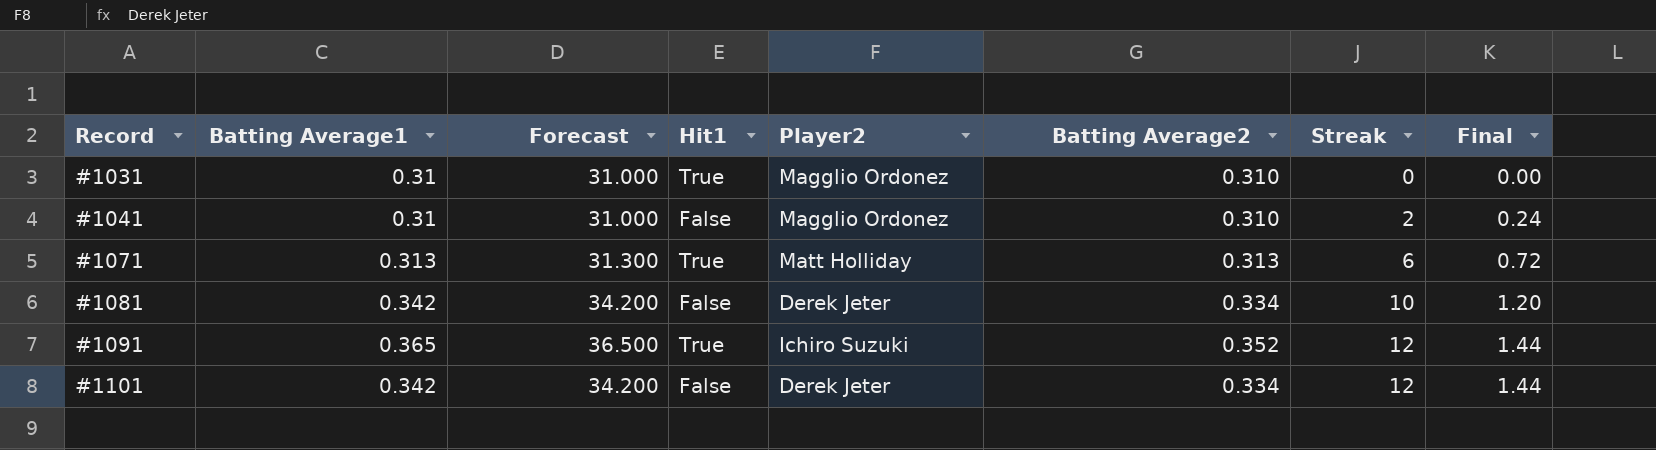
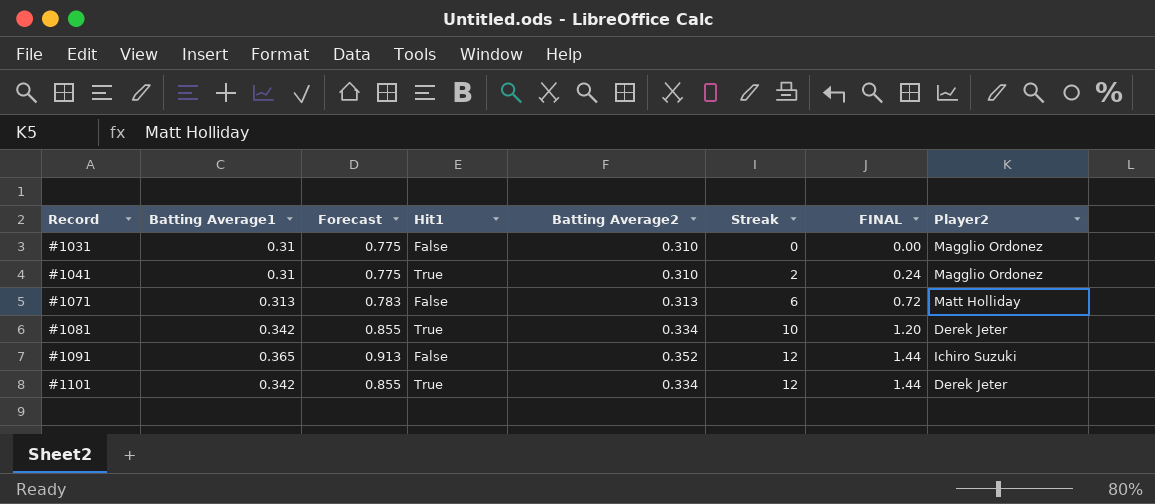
column Forecast | formula: [Batting Average1] * 100 -> [Batting Average1] * 2.5
column name: Final -> FINAL
column Player2 | position: 5 -> 8
#1031 | Hit1: True -> False
#1041 | Hit1: False -> True
#1071 | Hit1: True -> False
#1081 | Hit1: False -> True
#1091 | Hit1: True -> False
#1101 | Hit1: False -> True

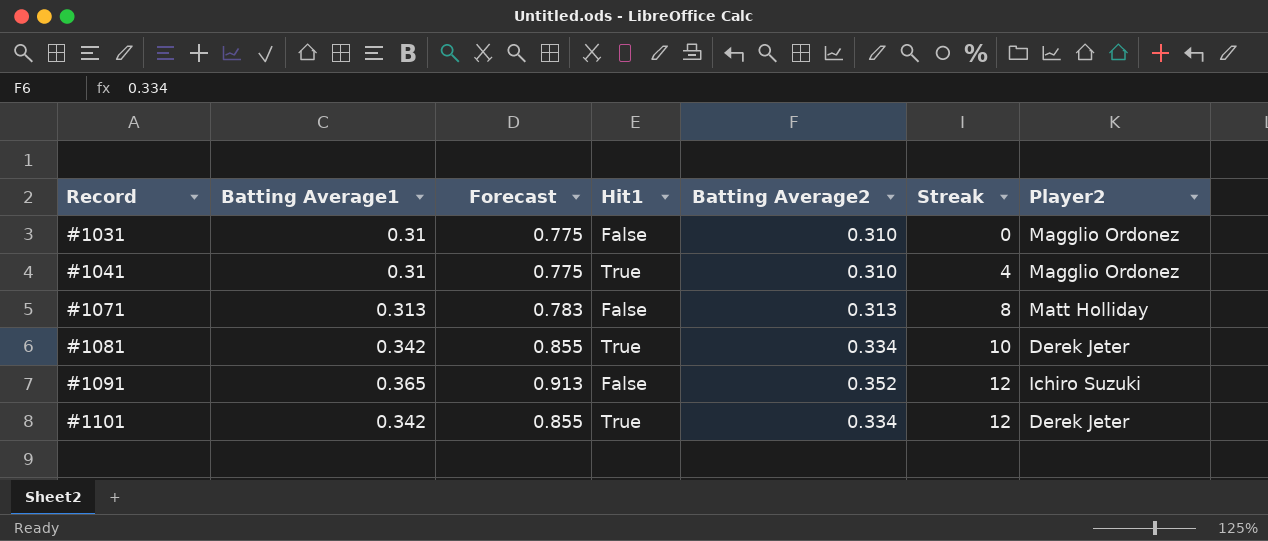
column FINAL | formula: [Streak] * 0.12 -> none
#1041 | Streak: 2 -> 4
#1071 | Streak: 6 -> 8

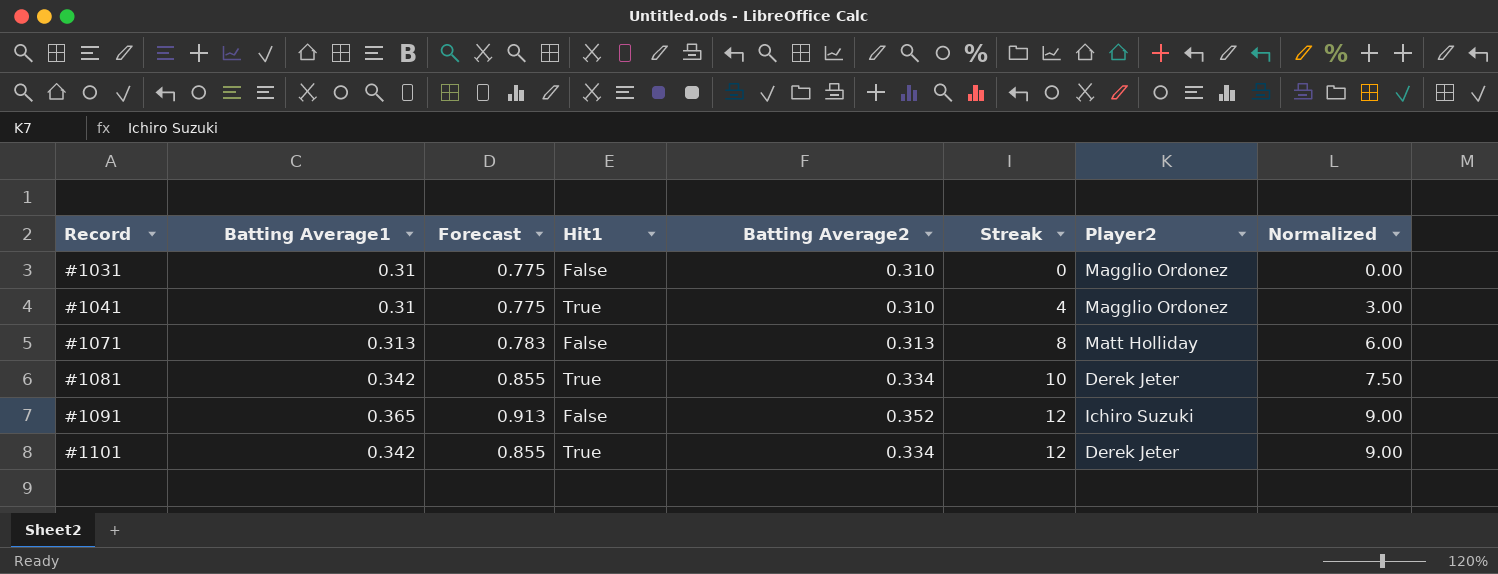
column Normalized | formula: none -> [Streak] * 0.75

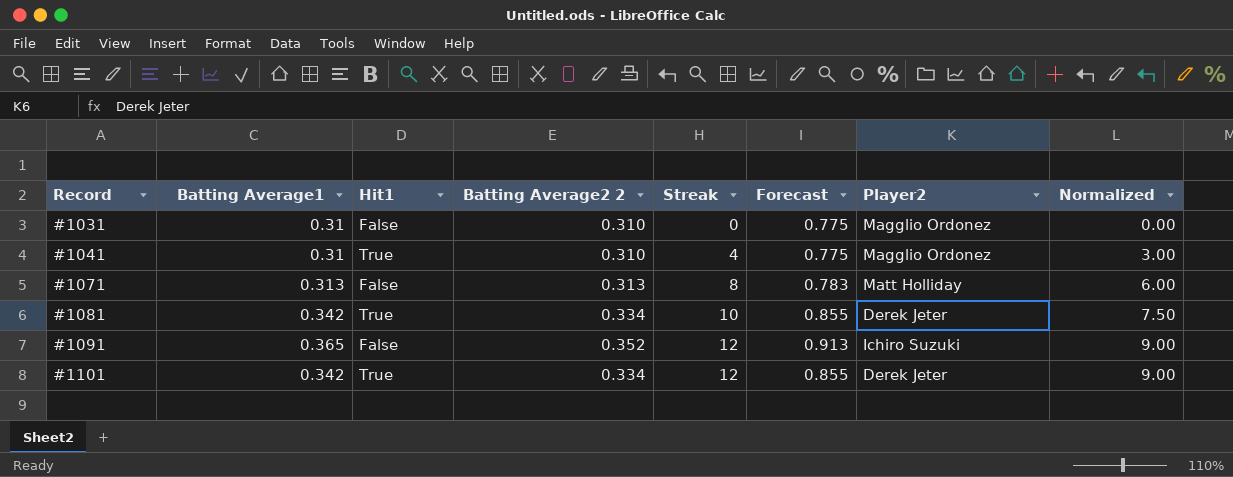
column name: Batting Average2 -> Batting Average2 2
column Forecast | position: 3 -> 6

